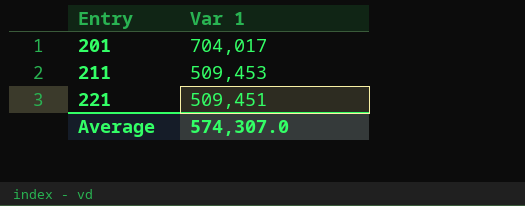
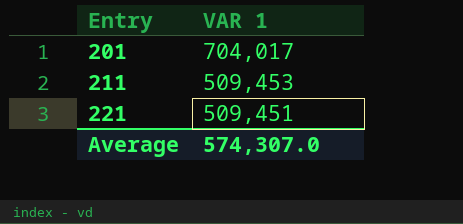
column name: Var 1 -> VAR 1

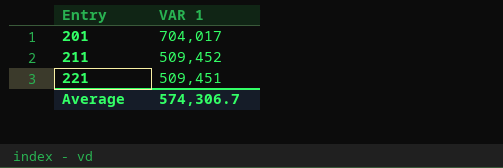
211 | VAR 1: 509,453 -> 509,452
Average | VAR 1: 574,307.0 -> 574,306.7

